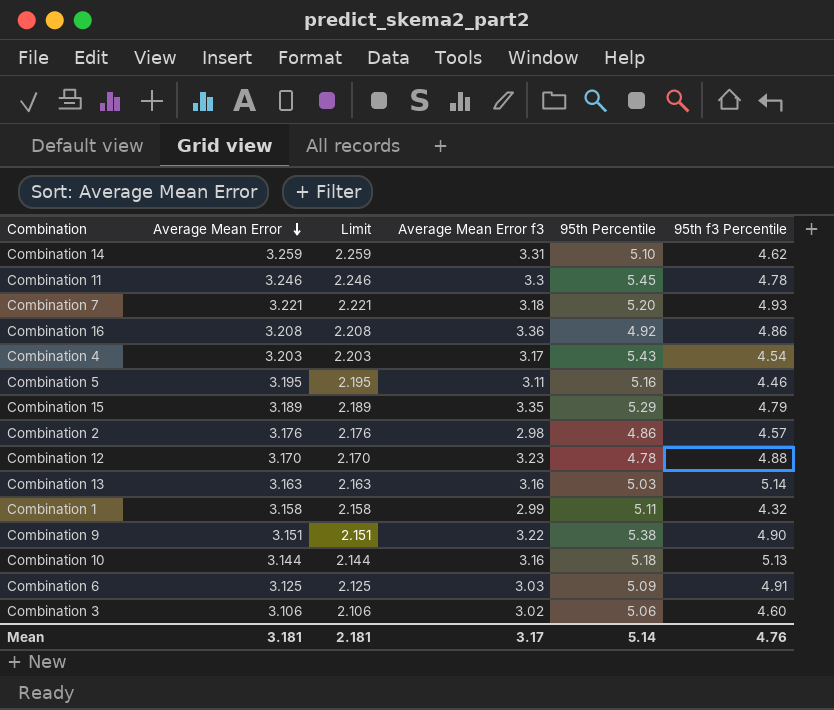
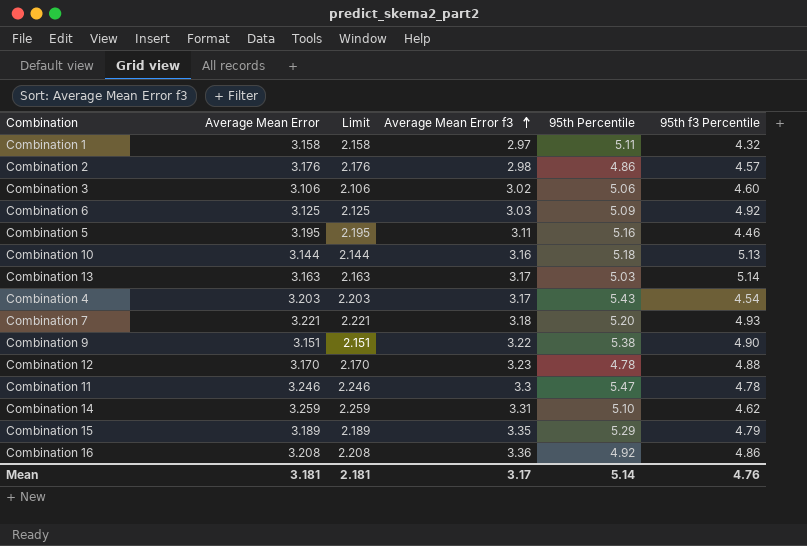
row order: Average Mean Error descending -> Average Mean Error f3 ascending
Combination 1 | Average Mean Error f3: 2.99 -> 2.97
Combination 6 | 95th f3 Percentile: 4.91 -> 4.92
Combination 13 | Average Mean Error f3: 3.16 -> 3.17
Combination 11 | 95th Percentile: 5.45 -> 5.47

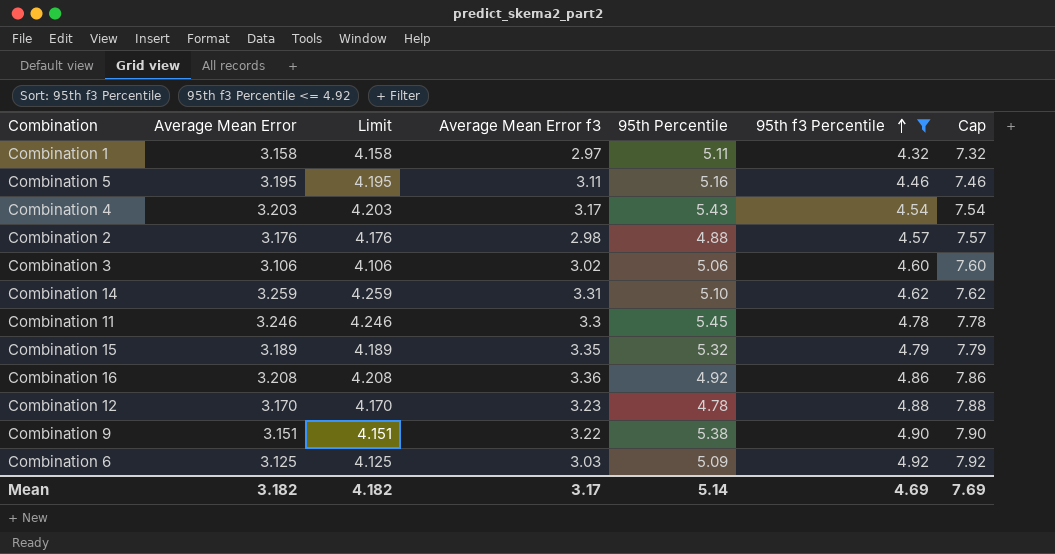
filter: none -> 95th f3 Percentile <= 4.92
row order: Average Mean Error f3 ascending -> 95th f3 Percentile ascending
column Limit | formula: [Average Mean Error] - 1 -> [Average Mean Error] + 1
column Cap | formula: none -> [95th f3 Percentile] + 3
Combination 2 | 95th Percentile: 4.86 -> 4.88
Combination 11 | 95th Percentile: 5.47 -> 5.45
Combination 15 | 95th Percentile: 5.29 -> 5.32
Mean | Average Mean Error: 3.181 -> 3.182
Mean | Limit: 2.181 -> 4.182
Mean | 95th f3 Percentile: 4.76 -> 4.69

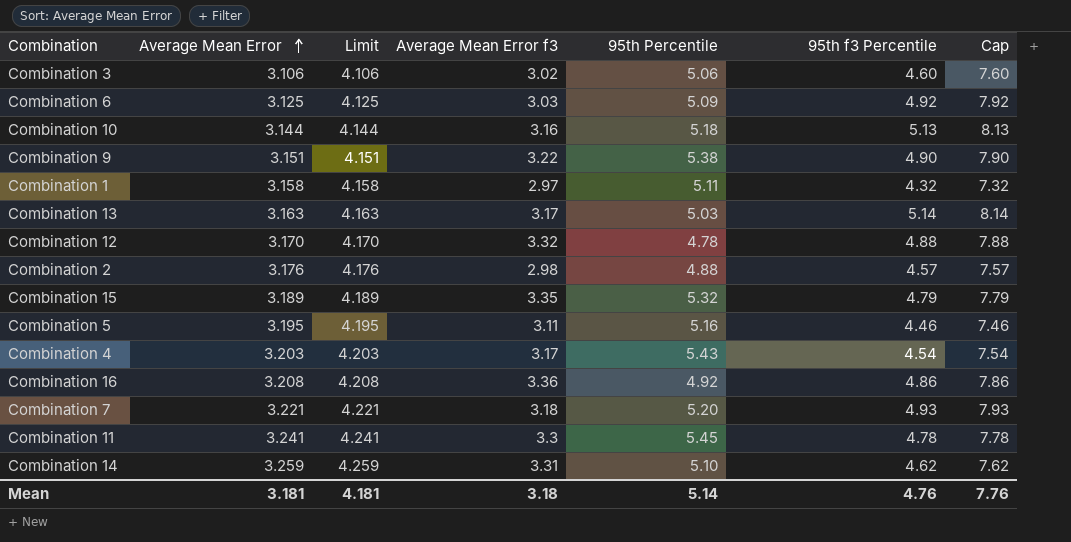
filter: 95th f3 Percentile <= 4.92 -> none
row order: 95th f3 Percentile ascending -> Average Mean Error ascending
Combination 12 | Average Mean Error f3: 3.23 -> 3.32
Combination 11 | Average Mean Error: 3.246 -> 3.241
Combination 11 | Limit: 4.246 -> 4.241
Mean | Average Mean Error: 3.182 -> 3.181
Mean | Limit: 4.182 -> 4.181
Mean | Average Mean Error f3: 3.17 -> 3.18
Mean | 95th f3 Percentile: 4.69 -> 4.76
Mean | Cap: 7.69 -> 7.76

